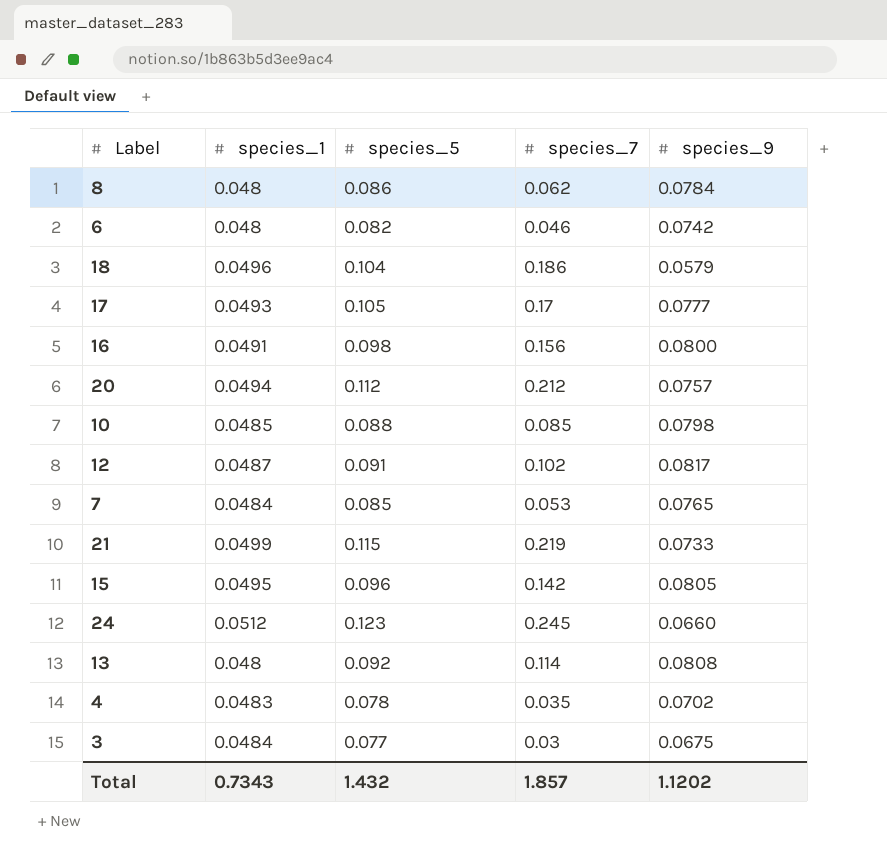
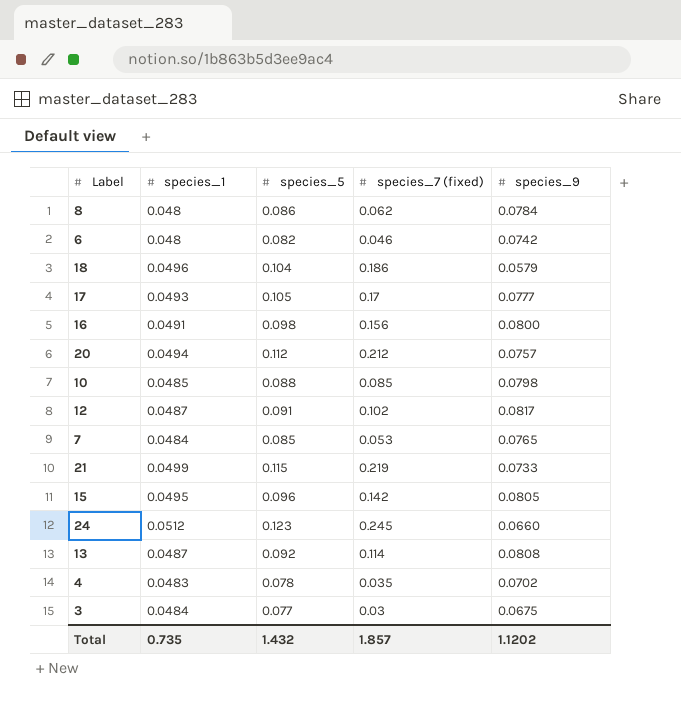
column name: species_7 -> species_7 (fixed)
13 | species_1: 0.048 -> 0.0487
Total | species_1: 0.7343 -> 0.735

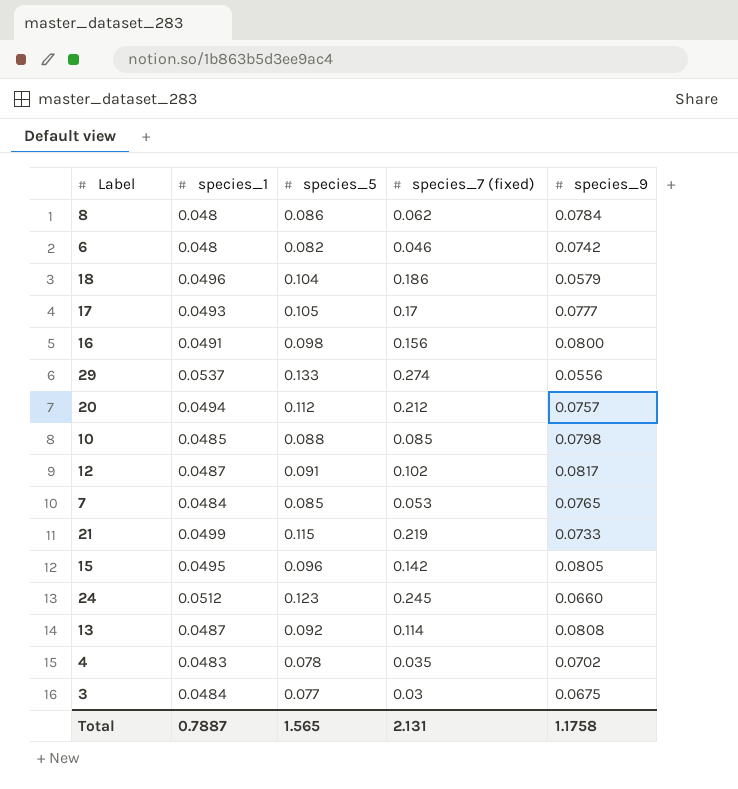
row 29: none -> 0.0537 | 0.133 | 0.274 | 0.0556
Total | species_1: 0.735 -> 0.7887
Total | species_5: 1.432 -> 1.565
Total | species_7 (fixed): 1.857 -> 2.131
Total | species_9: 1.1202 -> 1.1758

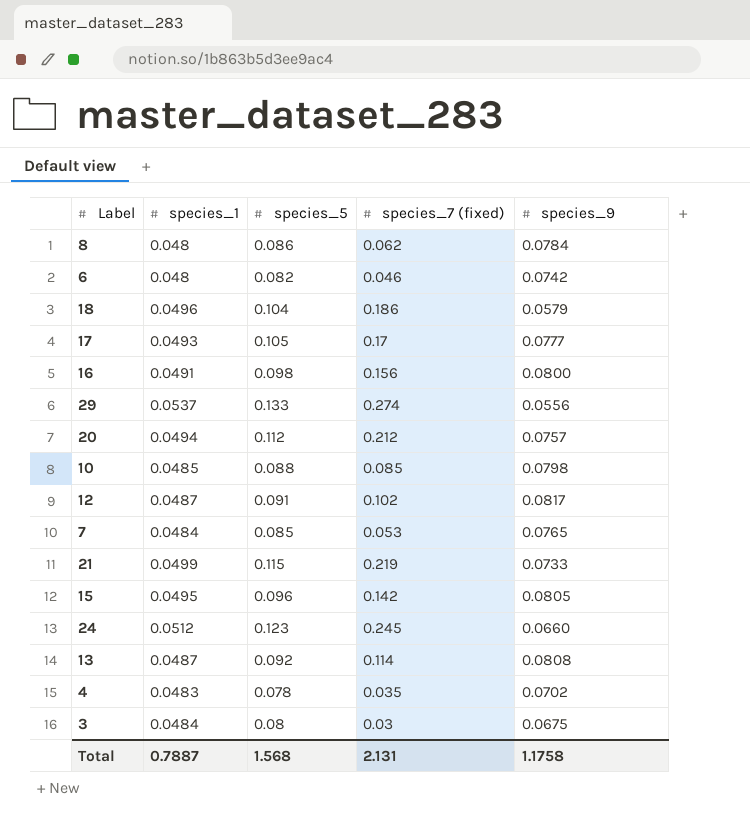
3 | species_5: 0.077 -> 0.08
Total | species_5: 1.565 -> 1.568

